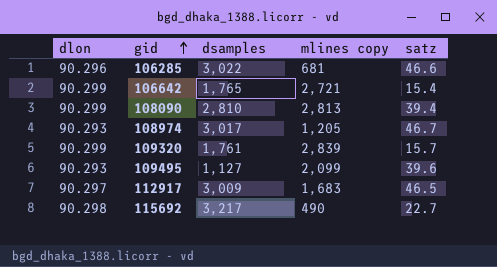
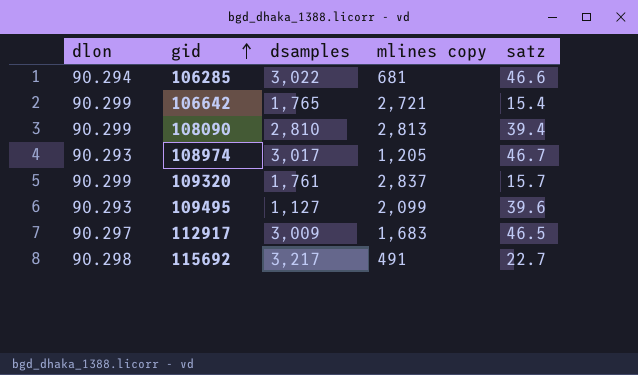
106285 | dlon: 90.296 -> 90.294
109320 | mlines copy: 2,839 -> 2,837
115692 | mlines copy: 490 -> 491

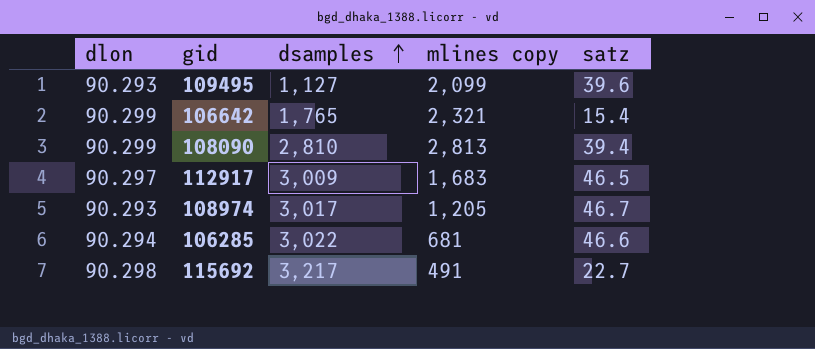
row order: gid ascending -> dsamples ascending
row 109320: 90.299 | 1,761 | 2,837 | 15.7 -> none
106642 | mlines copy: 2,721 -> 2,321

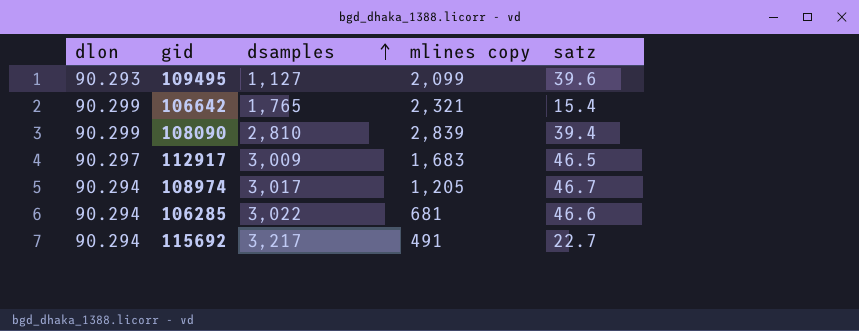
108090 | mlines copy: 2,813 -> 2,839
108974 | dlon: 90.293 -> 90.294
115692 | dlon: 90.298 -> 90.294

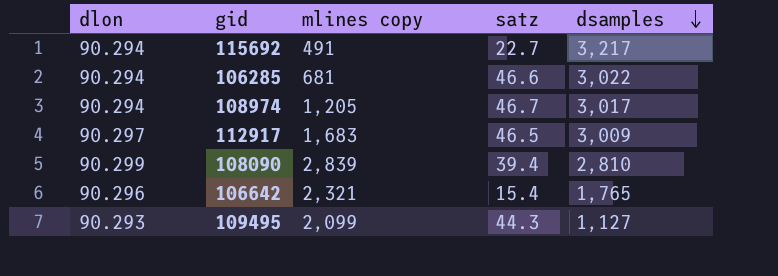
row order: dsamples ascending -> dsamples descending
column dsamples | position: 3 -> 5
106642 | dlon: 90.299 -> 90.296
109495 | satz: 39.6 -> 44.3

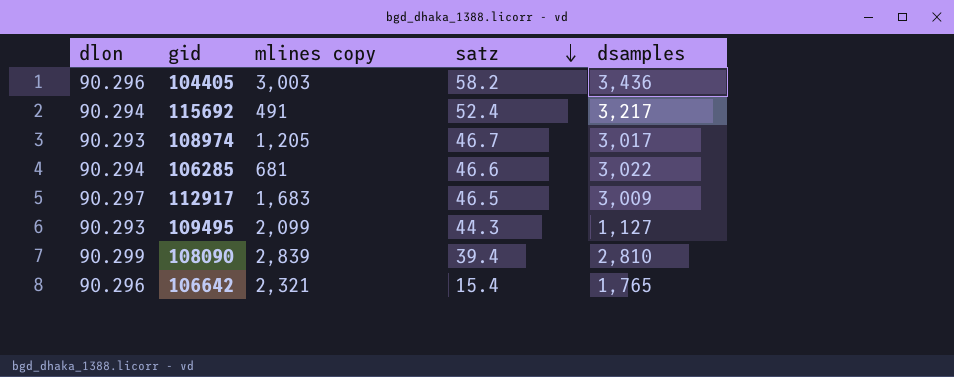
row order: dsamples descending -> satz descending
row 104405: none -> 90.296 | 3,003 | 58.2 | 3,436
115692 | satz: 22.7 -> 52.4
108974 | dlon: 90.294 -> 90.293

